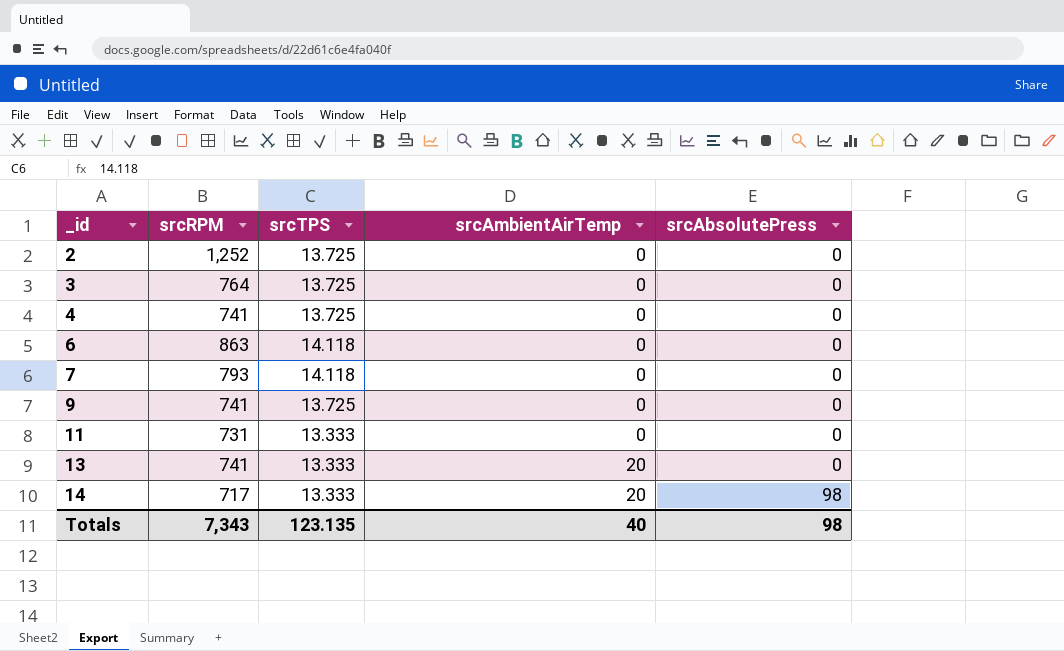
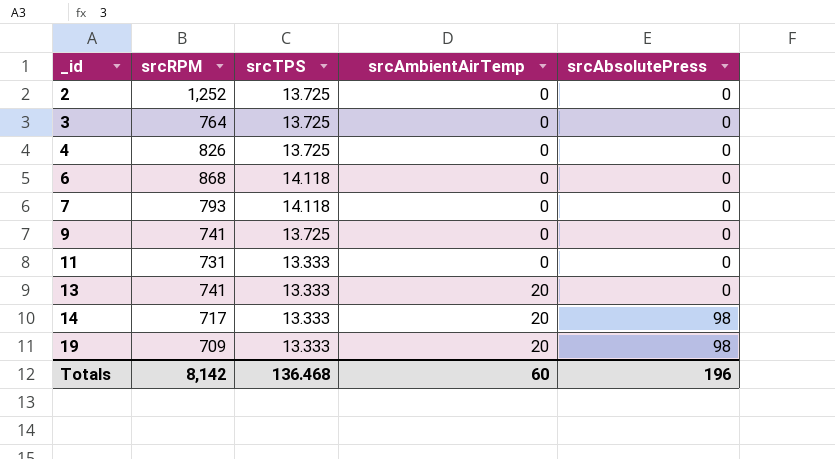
4 | srcRPM: 741 -> 826
6 | srcRPM: 863 -> 868
row 19: none -> 709 | 13.333 | 20 | 98
Totals | srcRPM: 7,343 -> 8,142
Totals | srcTPS: 123.135 -> 136.468
Totals | srcAmbientAirTemp: 40 -> 60
Totals | srcAbsolutePress: 98 -> 196

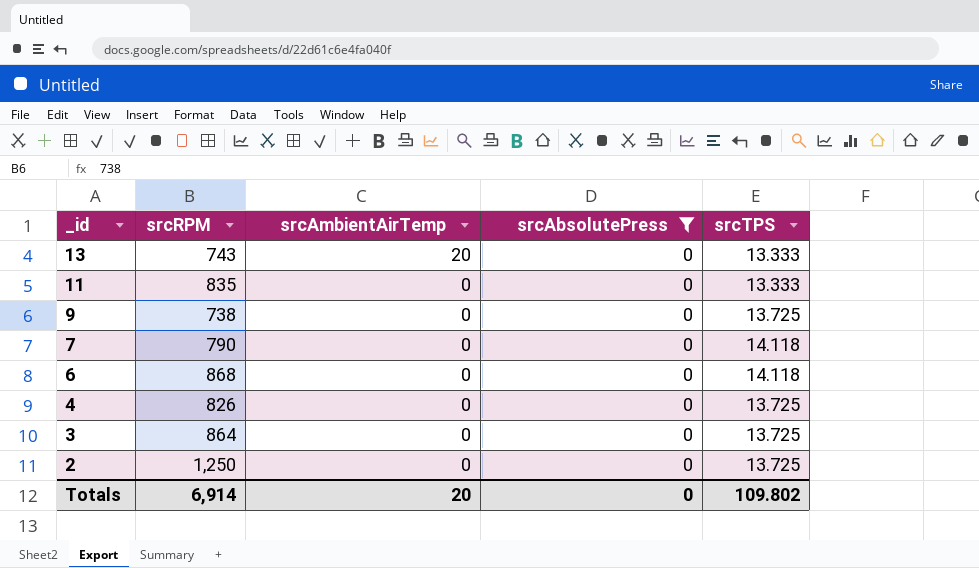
filter: none -> srcAbsolutePress = 0
row order: _id ascending -> _id descending
column srcTPS | position: 3 -> 5
13 | srcRPM: 741 -> 743
11 | srcRPM: 731 -> 835
9 | srcRPM: 741 -> 738
7 | srcRPM: 793 -> 790
3 | srcRPM: 764 -> 864
2 | srcRPM: 1,252 -> 1,250
Totals | srcRPM: 8,142 -> 6,914
Totals | srcAmbientAirTemp: 60 -> 20
Totals | srcAbsolutePress: 196 -> 0
Totals | srcTPS: 136.468 -> 109.802

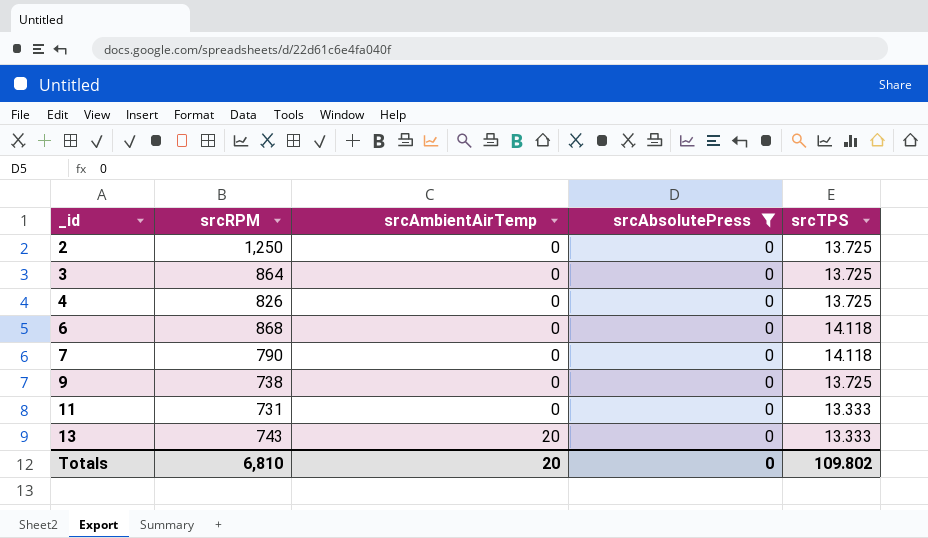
row order: _id descending -> _id ascending
11 | srcRPM: 835 -> 731
Totals | srcRPM: 6,914 -> 6,810

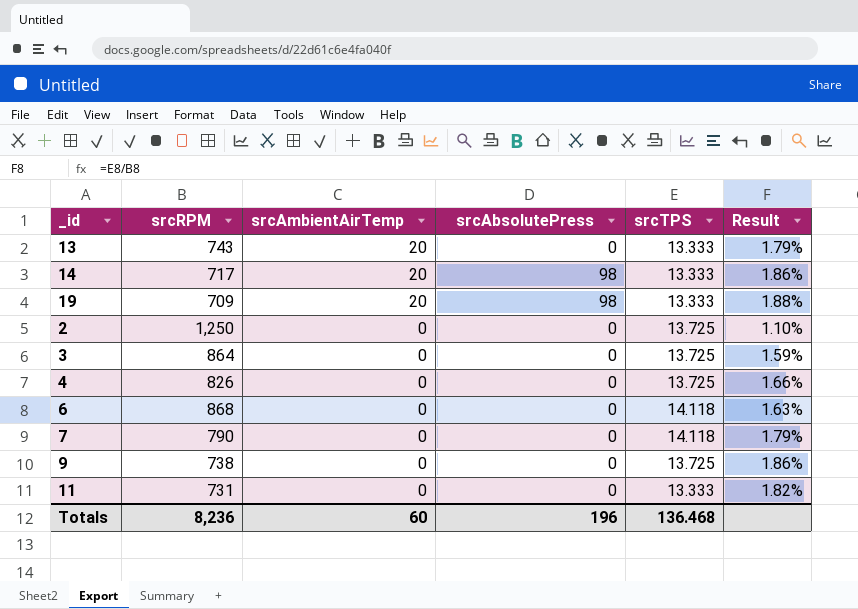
filter: srcAbsolutePress = 0 -> none
row order: _id ascending -> srcAmbientAirTemp descending
column Result | formula: none -> [srcTPS] / [srcRPM]
Totals | srcRPM: 6,810 -> 8,236
Totals | srcAmbientAirTemp: 20 -> 60
Totals | srcAbsolutePress: 0 -> 196
Totals | srcTPS: 109.802 -> 136.468

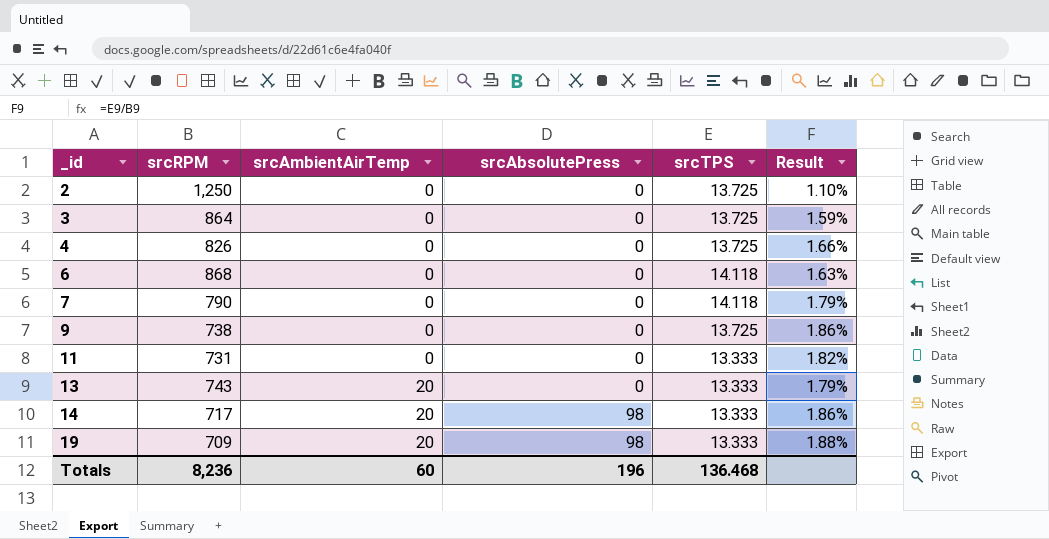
row order: srcAmbientAirTemp descending -> _id ascending

